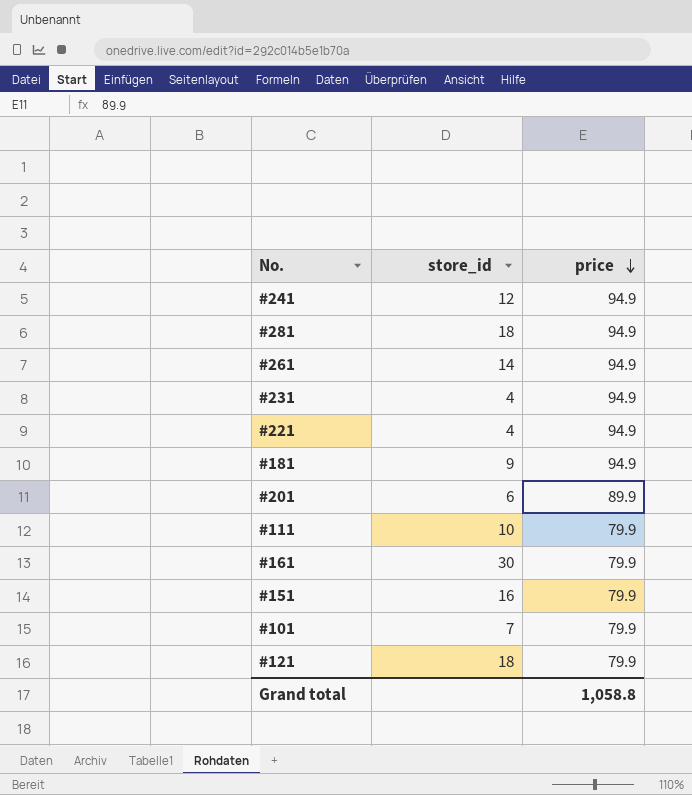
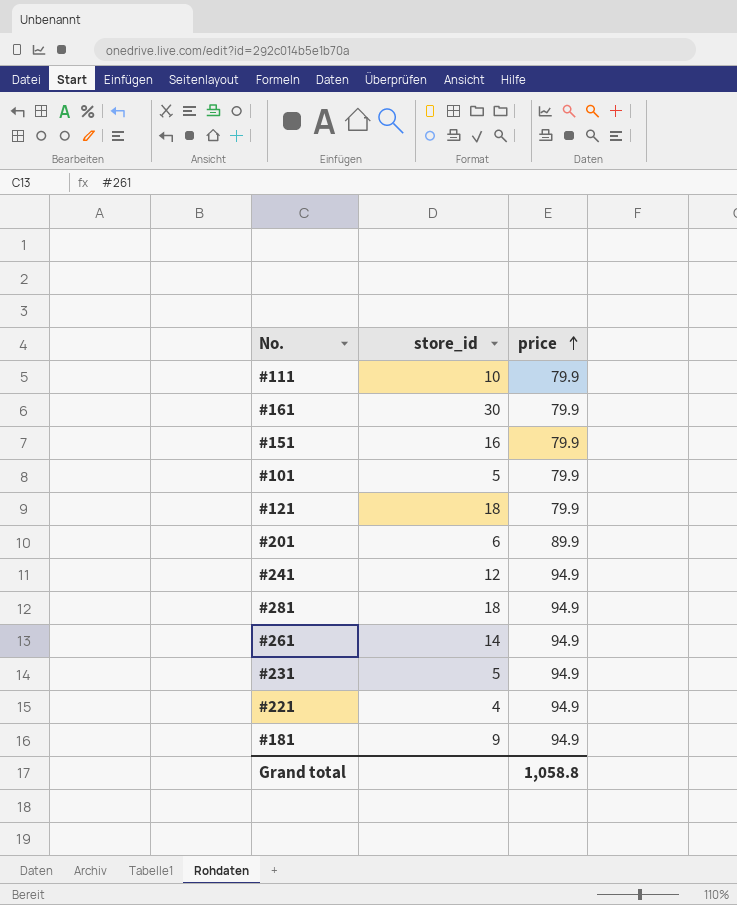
row order: price descending -> price ascending
#101 | store_id: 7 -> 5
#231 | store_id: 4 -> 5

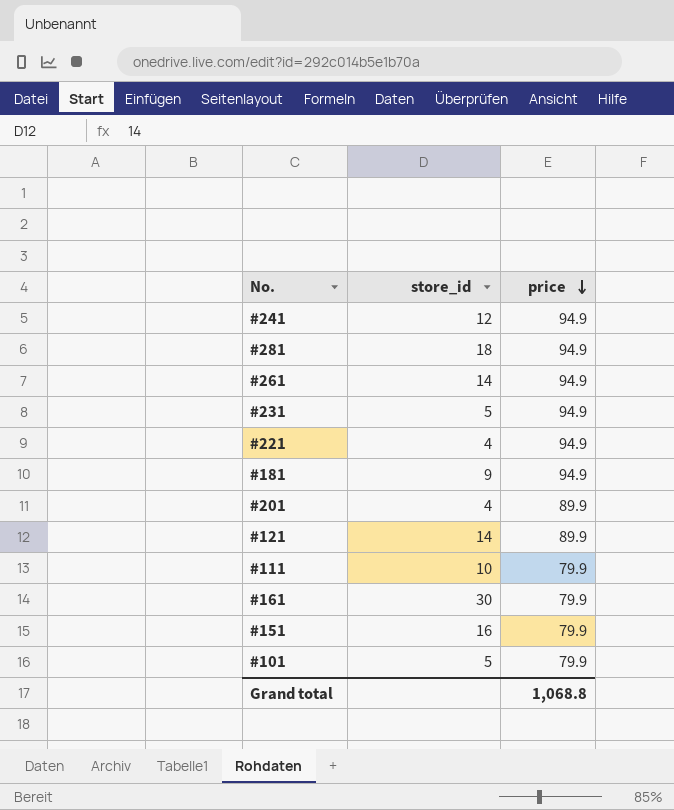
row order: price ascending -> price descending
#201 | store_id: 6 -> 4
#121 | store_id: 18 -> 14
#121 | price: 79.9 -> 89.9
Grand total | price: 1,058.8 -> 1,068.8

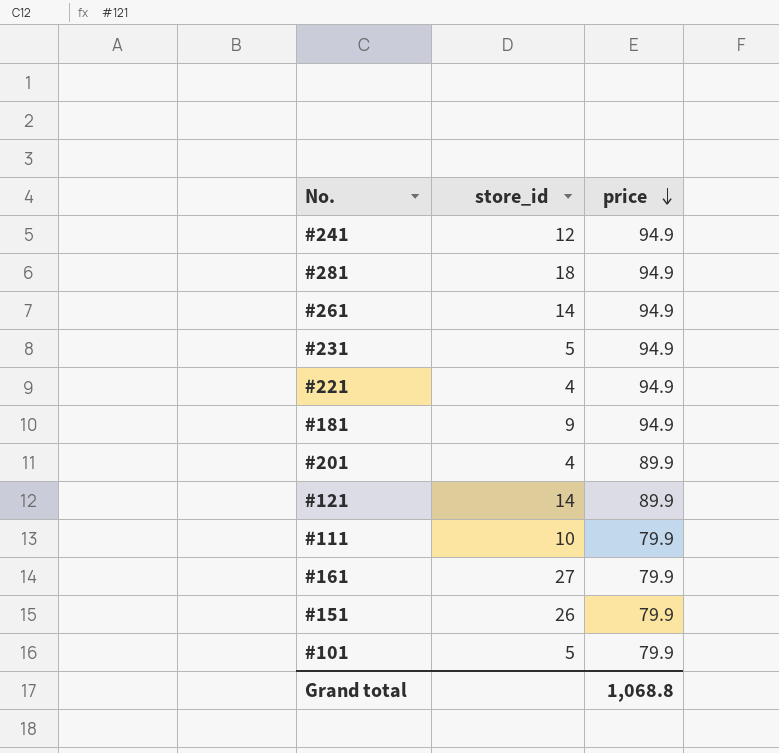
#161 | store_id: 30 -> 27
#151 | store_id: 16 -> 26

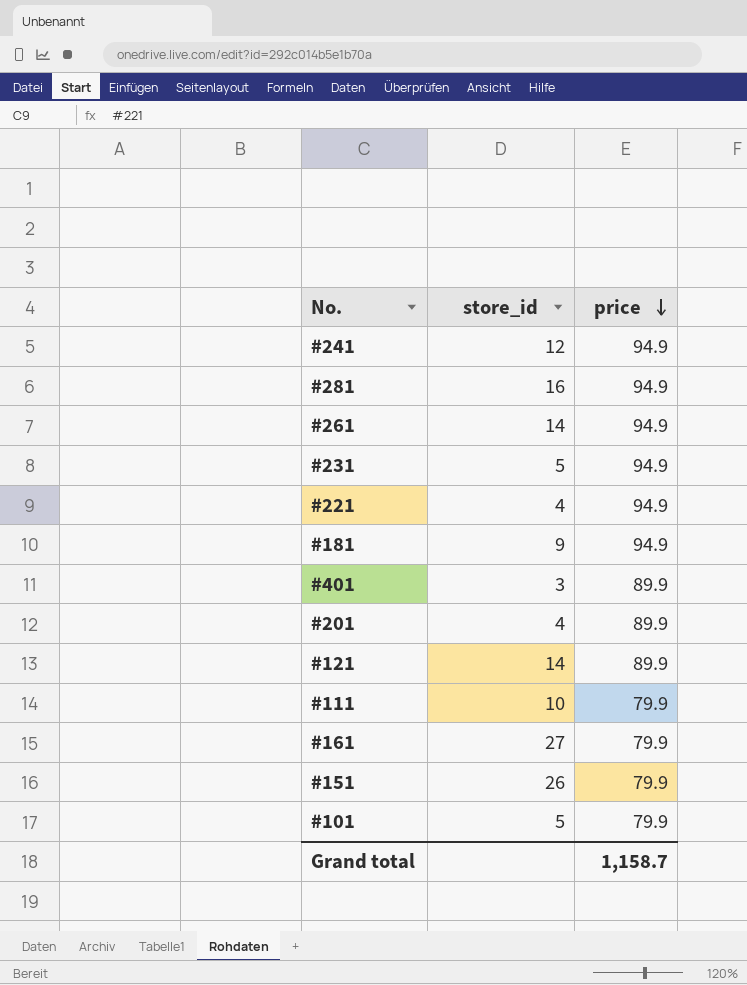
#281 | store_id: 18 -> 16
row #401: none -> 3 | 89.9
Grand total | price: 1,068.8 -> 1,158.7

